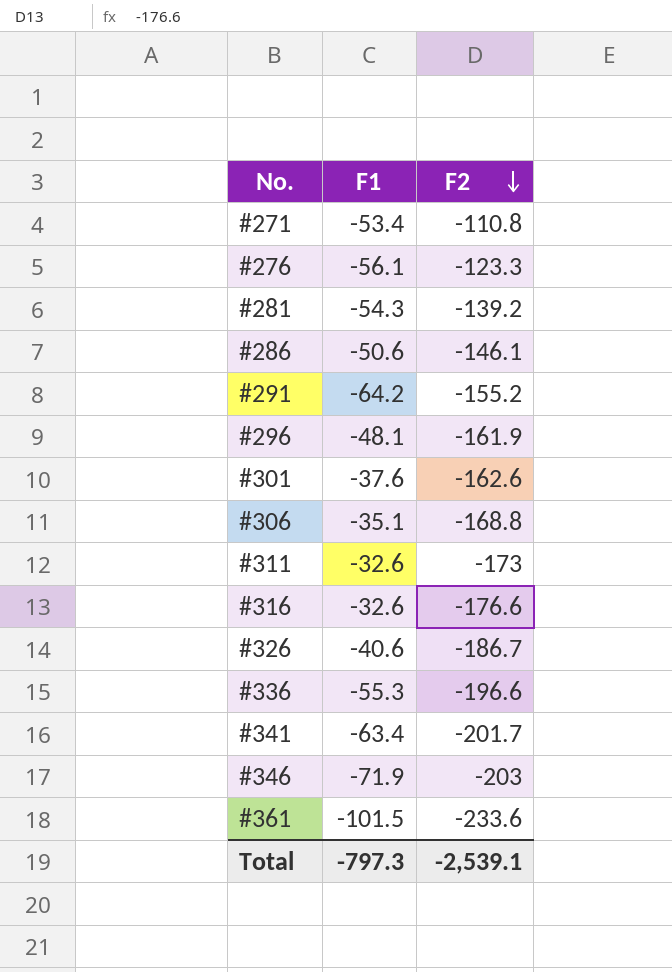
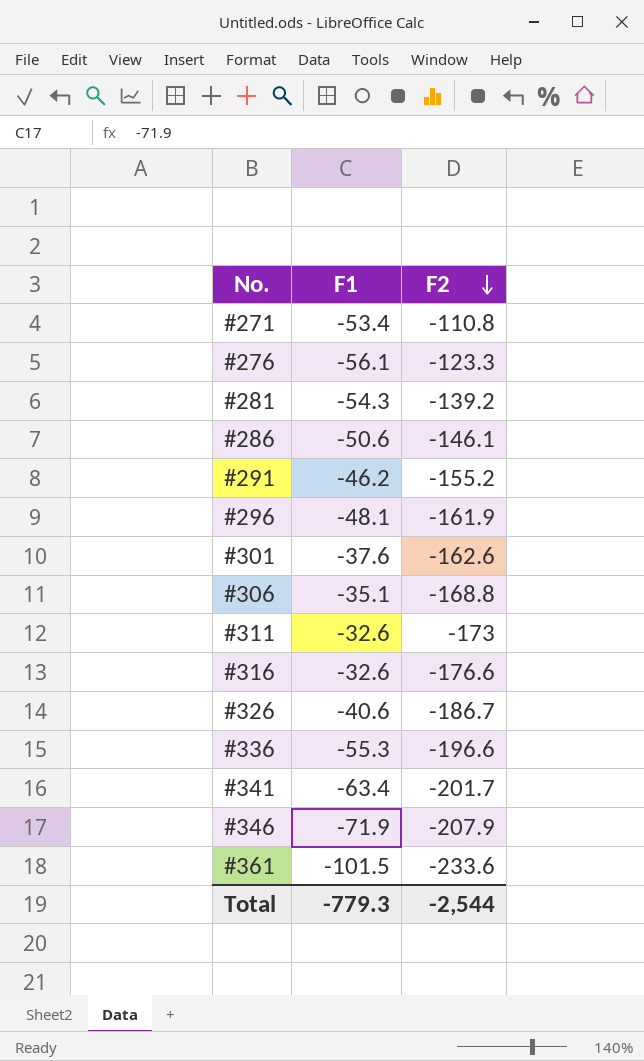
#291 | F1: -64.2 -> -46.2
#346 | F2: -203 -> -207.9
Total | F1: -797.3 -> -779.3
Total | F2: -2,539.1 -> -2,544

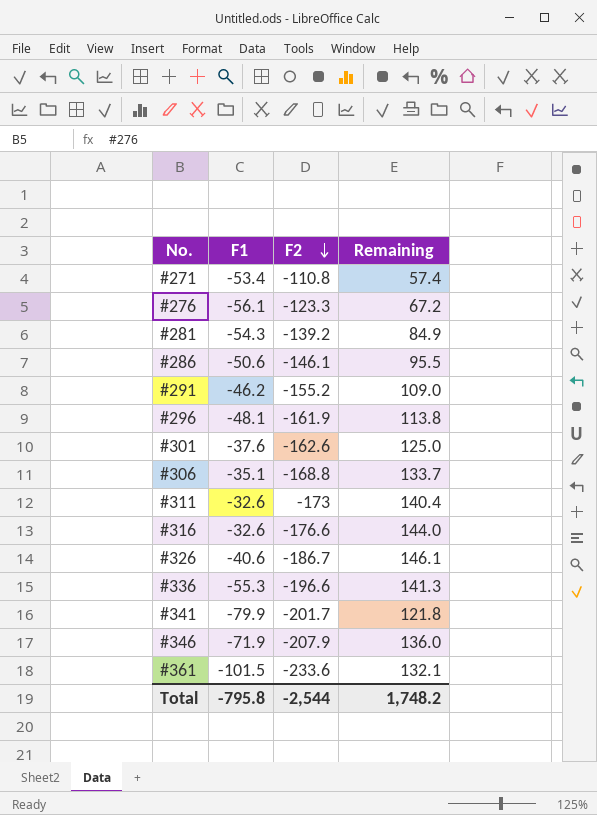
column Remaining | formula: none -> [F1] - [F2]
#341 | F1: -63.4 -> -79.9
Total | F1: -779.3 -> -795.8

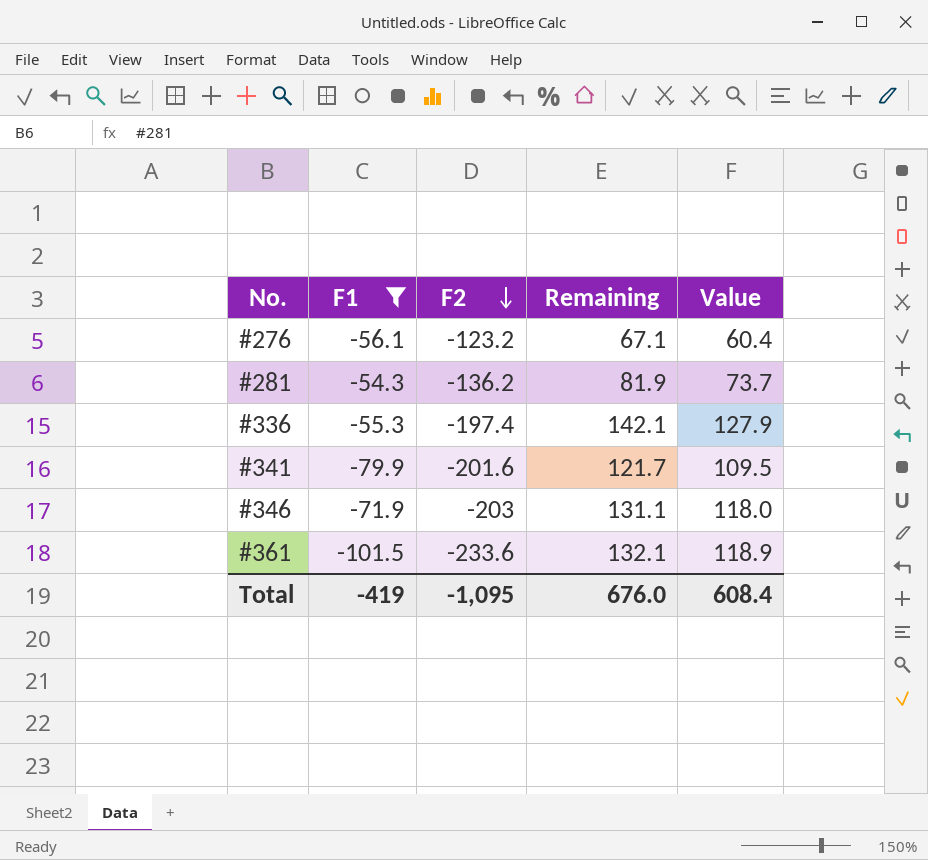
filter: none -> F1 <= -54.3
column Value | formula: none -> [Remaining] * 0.9
#276 | F2: -123.3 -> -123.2
#276 | Remaining: 67.2 -> 67.1
#281 | F2: -139.2 -> -136.2
#281 | Remaining: 84.9 -> 81.9
#336 | F2: -196.6 -> -197.4
#336 | Remaining: 141.3 -> 142.1
#341 | F2: -201.7 -> -201.6
#341 | Remaining: 121.8 -> 121.7
#346 | F2: -207.9 -> -203
#346 | Remaining: 136.0 -> 131.1
Total | F1: -795.8 -> -419
Total | F2: -2,544 -> -1,095
Total | Remaining: 1,748.2 -> 676.0

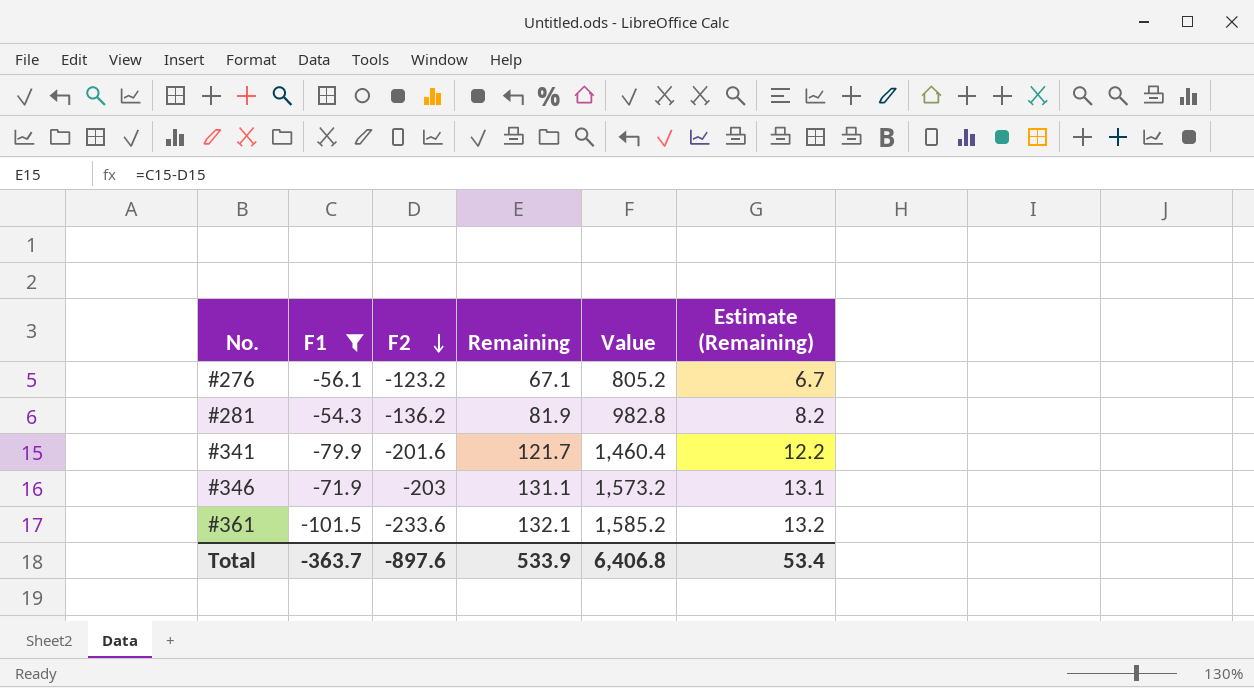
column Value | formula: [Remaining] * 0.9 -> [Remaining] * 12
column Estimate (Remaining) | formula: none -> [Remaining] * 0.1
row #336: -55.3 | -197.4 | 142.1 | 127.9 -> none
Total | F1: -419 -> -363.7
Total | F2: -1,095 -> -897.6
Total | Remaining: 676.0 -> 533.9
Total | Value: 608.4 -> 6,406.8

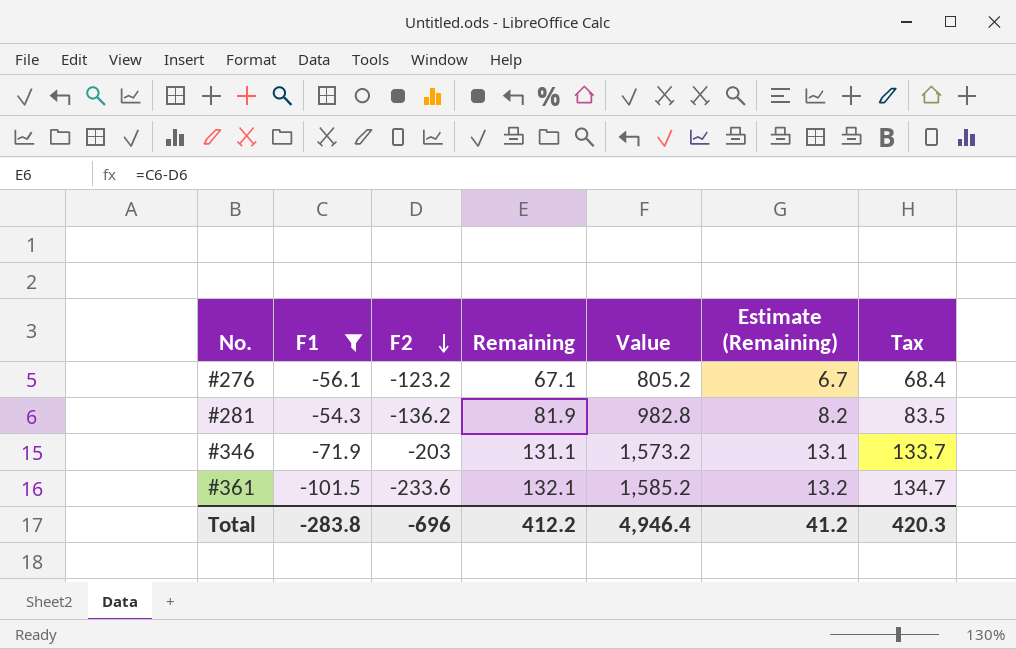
column Tax | formula: none -> [Remaining] * 1.02
row #341: -79.9 | -201.6 | 121.7 | 1,460.4 | 12.2 -> none
Total | F1: -363.7 -> -283.8
Total | F2: -897.6 -> -696
Total | Remaining: 533.9 -> 412.2
Total | Value: 6,406.8 -> 4,946.4
Total | Estimate (Remaining): 53.4 -> 41.2

